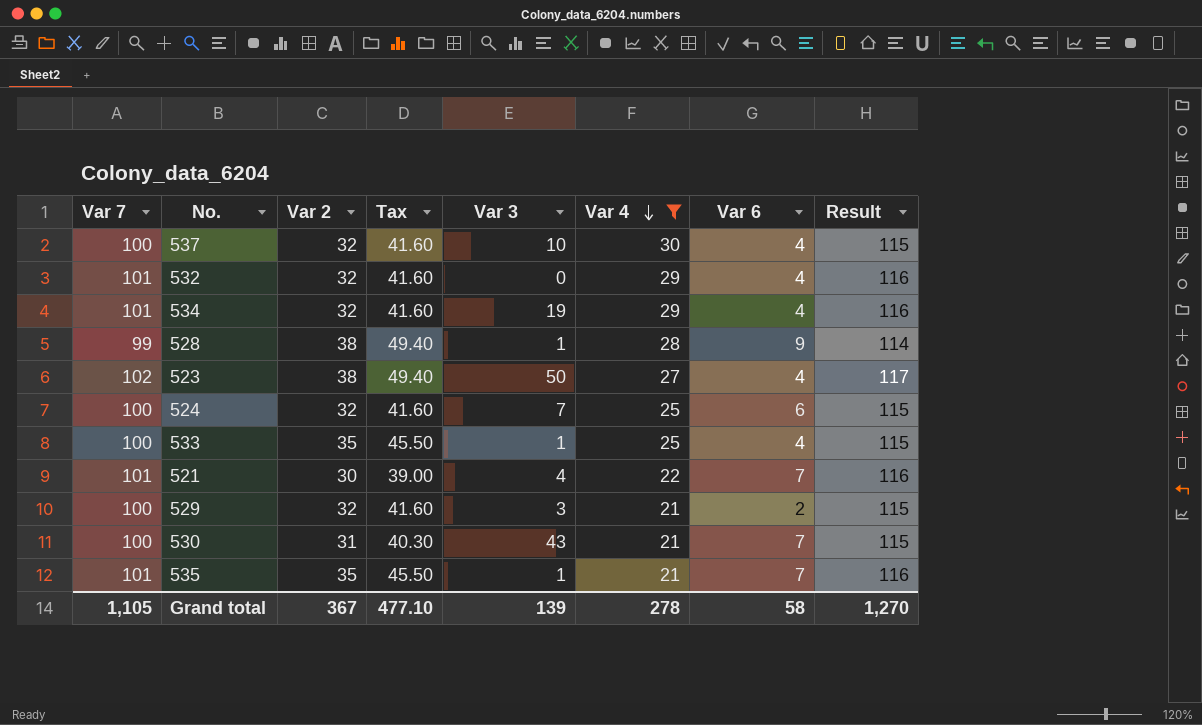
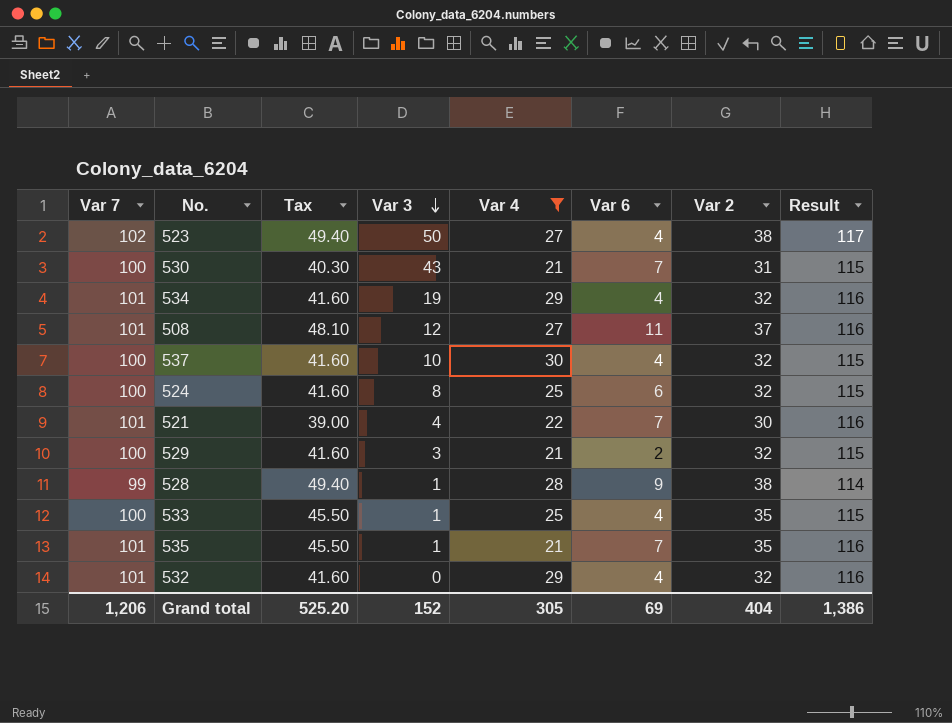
row order: Var 4 descending -> Var 3 descending
column Var 2 | position: 3 -> 7
row 508: none -> 101 | 48.10 | 12 | 27 | 11 | 37 | 116
524 | Var 3: 7 -> 8
Grand total | Var 7: 1,105 -> 1,206
Grand total | Tax: 477.10 -> 525.20
Grand total | Var 3: 139 -> 152
Grand total | Var 4: 278 -> 305
Grand total | Var 6: 58 -> 69
Grand total | Var 2: 367 -> 404
Grand total | Result: 1,270 -> 1,386

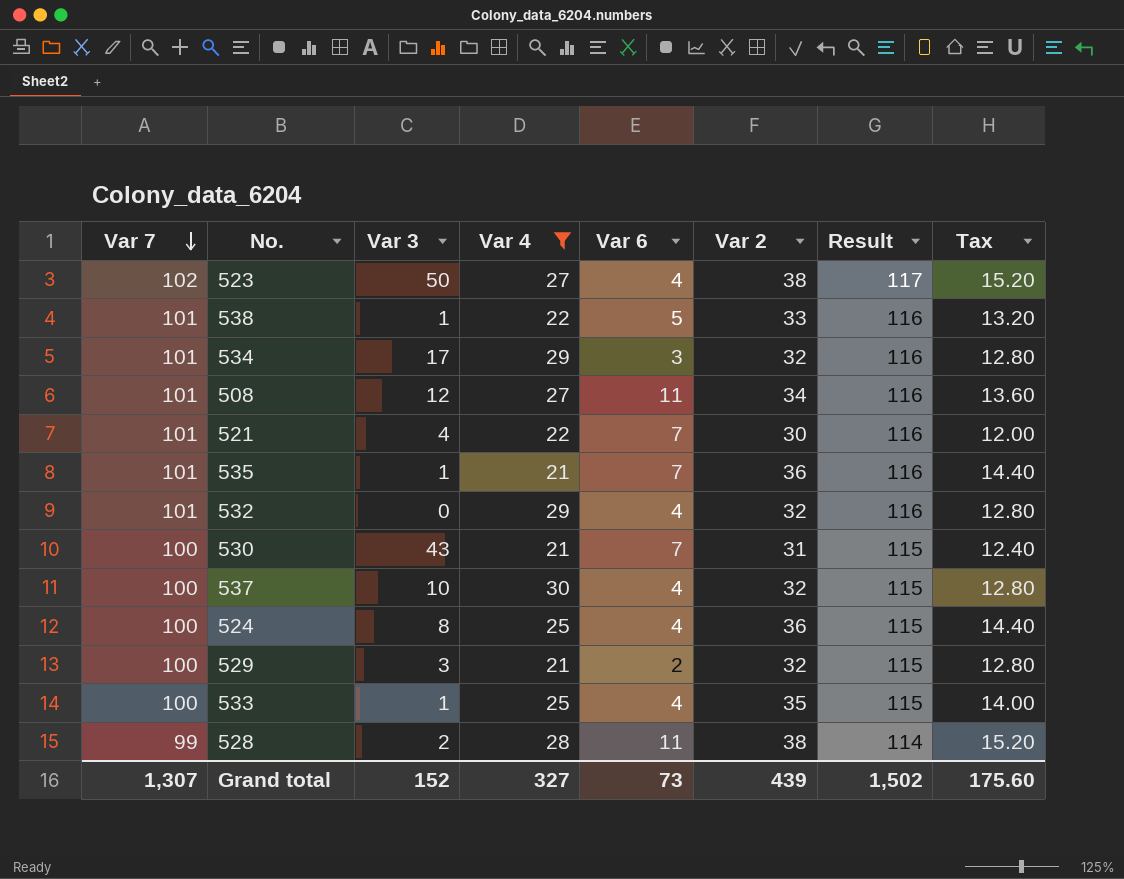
row order: Var 3 descending -> Var 7 descending
column Tax | formula: [Var 2] * 1.3 -> [Var 2] * 0.4
column Tax | position: 3 -> 8
row 538: none -> 101 | 1 | 22 | 5 | 33 | 116 | 13.20
534 | Var 3: 19 -> 17
534 | Var 6: 4 -> 3
508 | Var 2: 37 -> 34
535 | Var 2: 35 -> 36
524 | Var 6: 6 -> 4
524 | Var 2: 32 -> 36
528 | Var 3: 1 -> 2
528 | Var 6: 9 -> 11
Grand total | Var 7: 1,206 -> 1,307
Grand total | Var 4: 305 -> 327
Grand total | Var 6: 69 -> 73
Grand total | Var 2: 404 -> 439
Grand total | Result: 1,386 -> 1,502
Grand total | Tax: 525.20 -> 175.60

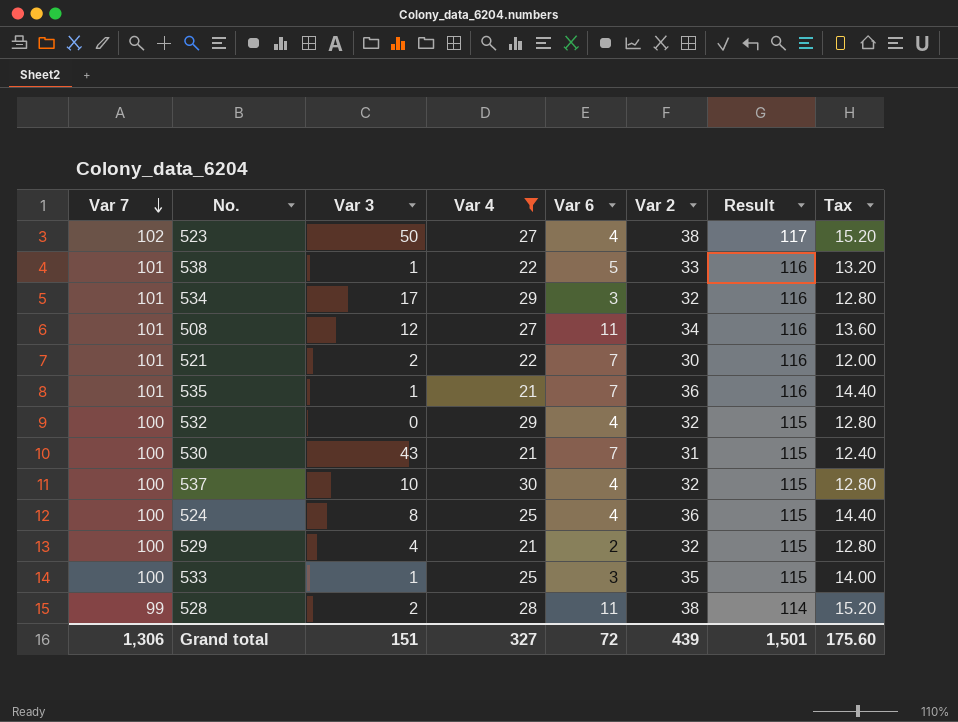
521 | Var 3: 4 -> 2
532 | Var 7: 101 -> 100
532 | Result: 116 -> 115
529 | Var 3: 3 -> 4
533 | Var 6: 4 -> 3
Grand total | Var 7: 1,307 -> 1,306
Grand total | Var 3: 152 -> 151
Grand total | Var 6: 73 -> 72
Grand total | Result: 1,502 -> 1,501

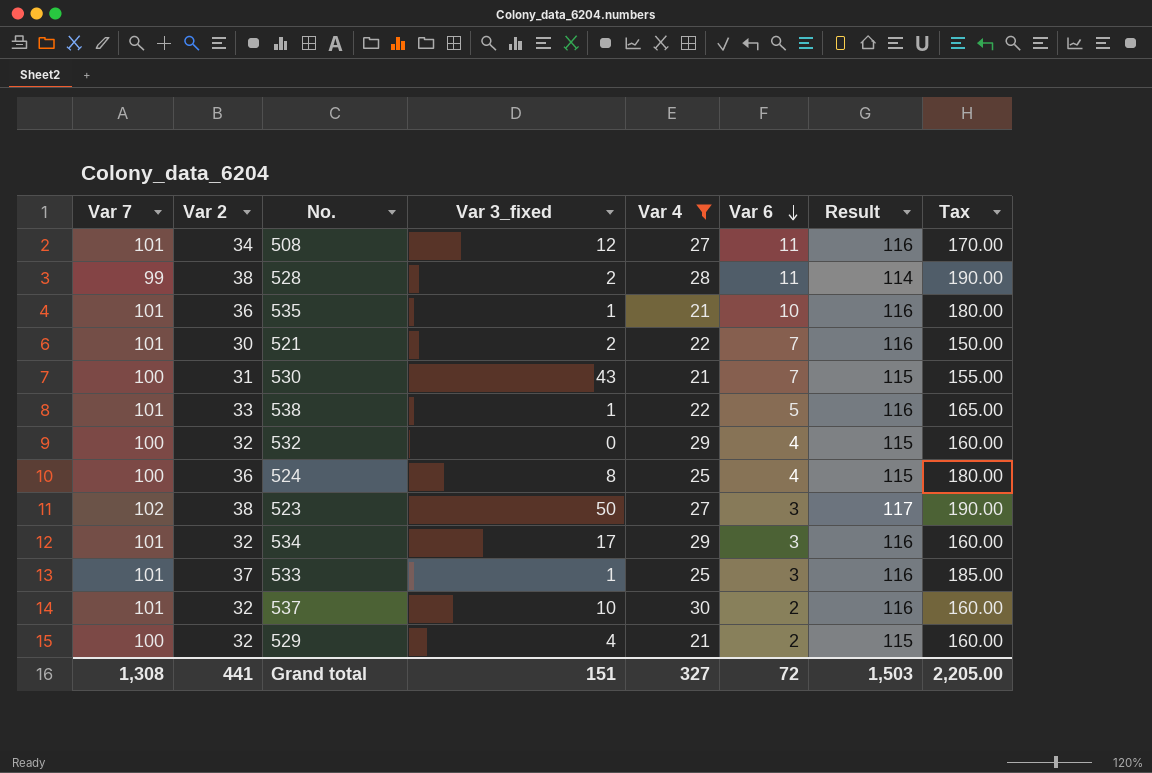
row order: Var 7 descending -> Var 6 descending
column Var 2 | position: 6 -> 2
column name: Var 3 -> Var 3_fixed
column Tax | formula: [Var 2] * 0.4 -> [Var 2] * 5
535 | Var 6: 7 -> 10
523 | Var 6: 4 -> 3
533 | Var 7: 100 -> 101
533 | Var 2: 35 -> 37
533 | Result: 115 -> 116
537 | Var 7: 100 -> 101
537 | Var 6: 4 -> 2
537 | Result: 115 -> 116
Grand total | Var 7: 1,306 -> 1,308
Grand total | Var 2: 439 -> 441
Grand total | Result: 1,501 -> 1,503
Grand total | Tax: 175.60 -> 2,205.00

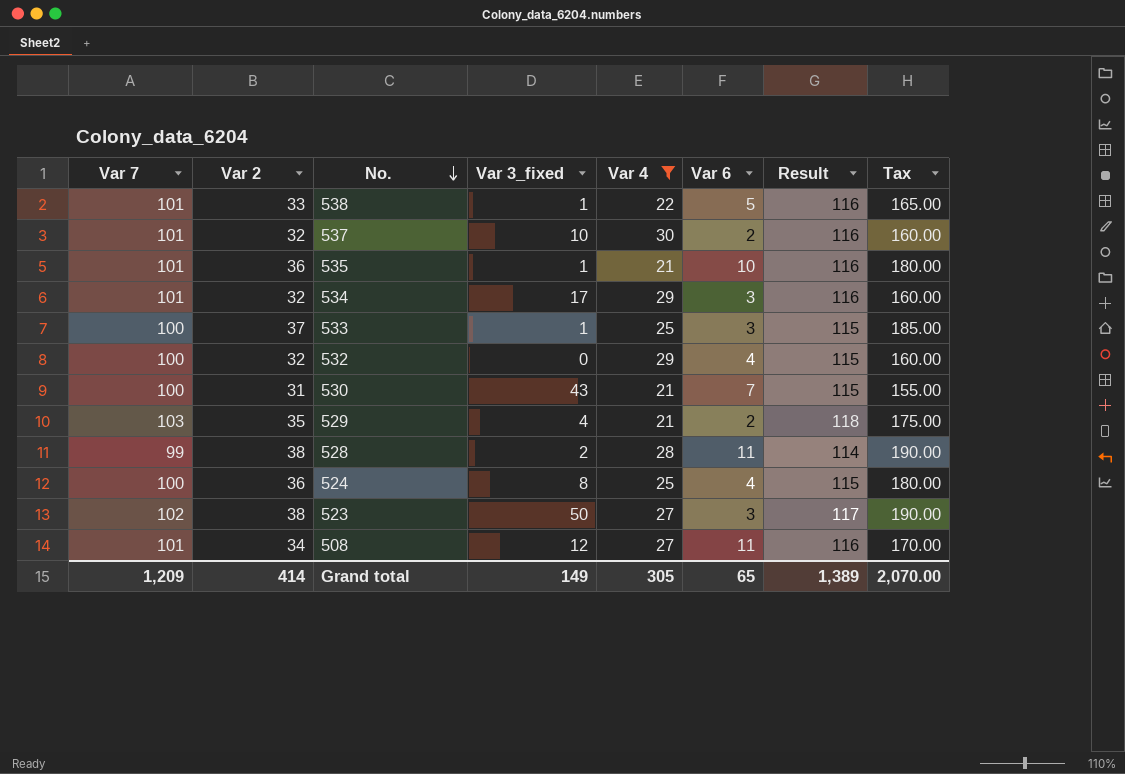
row order: Var 6 descending -> No. descending
row 521: 101 | 30 | 2 | 22 | 7 | 116 | 150.00 -> none
533 | Var 7: 101 -> 100
533 | Result: 116 -> 115
529 | Var 7: 100 -> 103
529 | Var 2: 32 -> 35
529 | Result: 115 -> 118
529 | Tax: 160.00 -> 175.00
Grand total | Var 7: 1,308 -> 1,209
Grand total | Var 2: 441 -> 414
Grand total | Var 3_fixed: 151 -> 149
Grand total | Var 4: 327 -> 305
Grand total | Var 6: 72 -> 65
Grand total | Result: 1,503 -> 1,389
Grand total | Tax: 2,205.00 -> 2,070.00

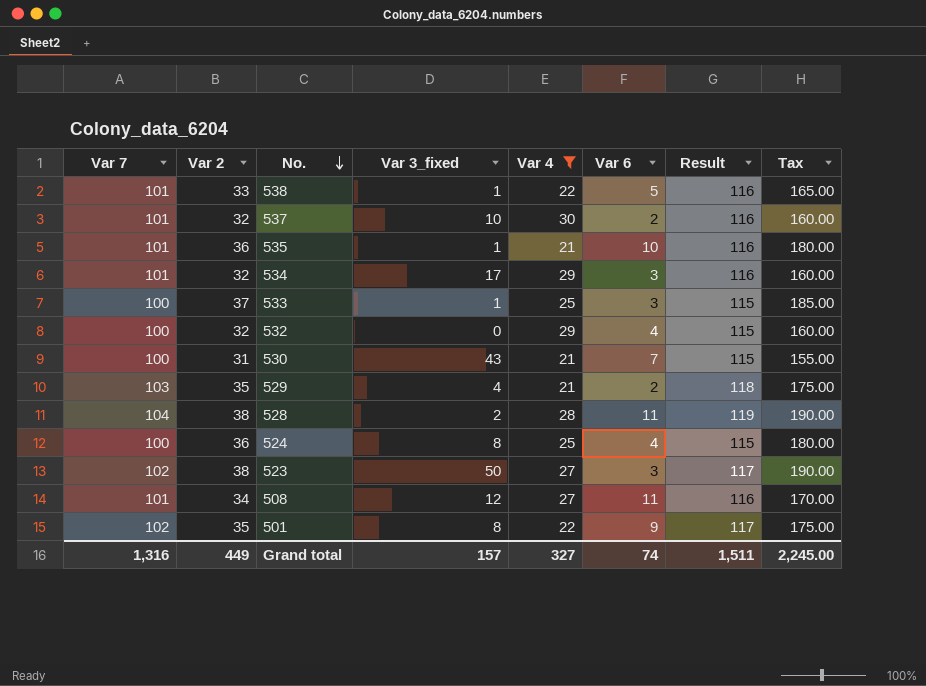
528 | Var 7: 99 -> 104
528 | Result: 114 -> 119
row 501: none -> 102 | 35 | 8 | 22 | 9 | 117 | 175.00
Grand total | Var 7: 1,209 -> 1,316
Grand total | Var 2: 414 -> 449
Grand total | Var 3_fixed: 149 -> 157
Grand total | Var 4: 305 -> 327
Grand total | Var 6: 65 -> 74
Grand total | Result: 1,389 -> 1,511
Grand total | Tax: 2,070.00 -> 2,245.00

